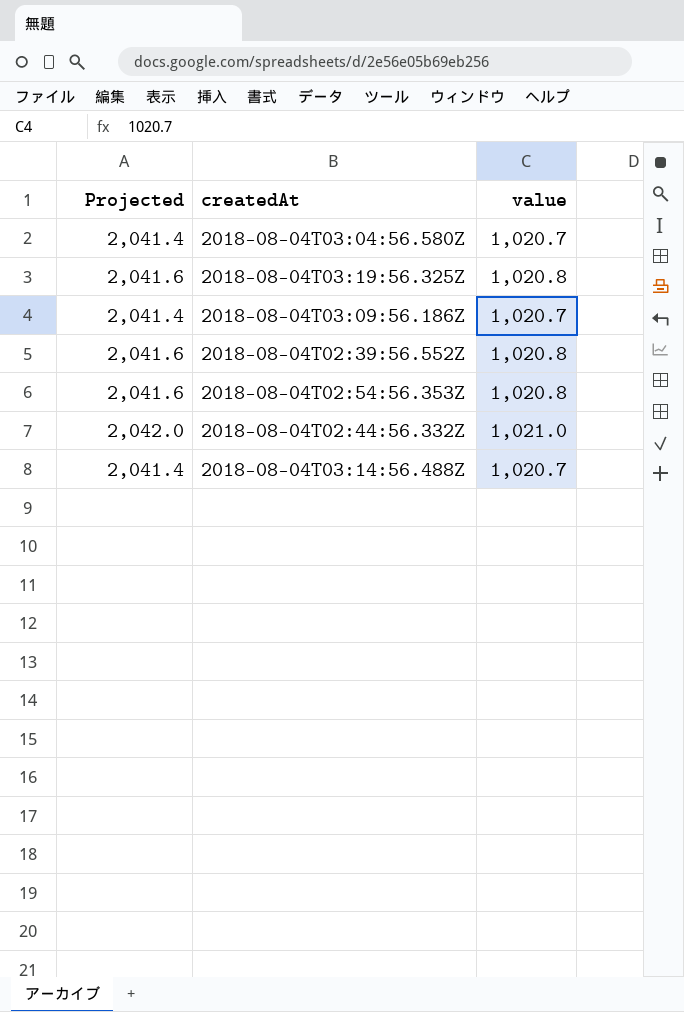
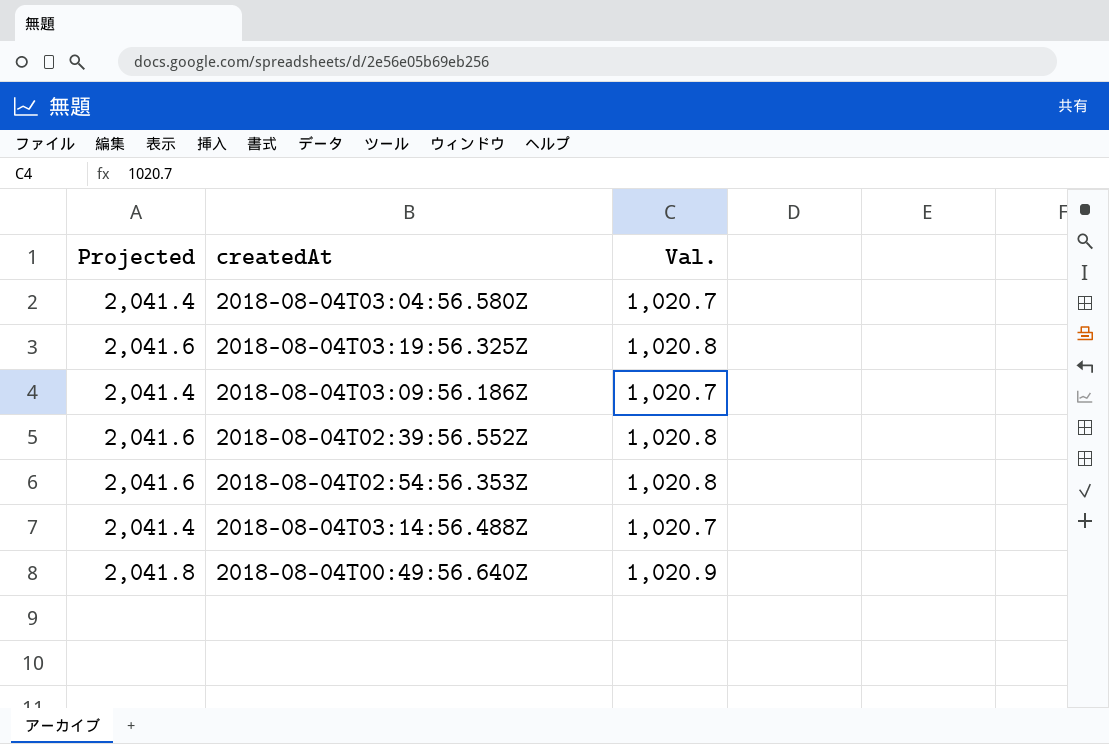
column name: value -> Val.
row 2018-08-04T02:44:56.332Z: 2,042.0 | 1,021.0 -> none
row 2018-08-04T00:49:56.640Z: none -> 2,041.8 | 1,020.9

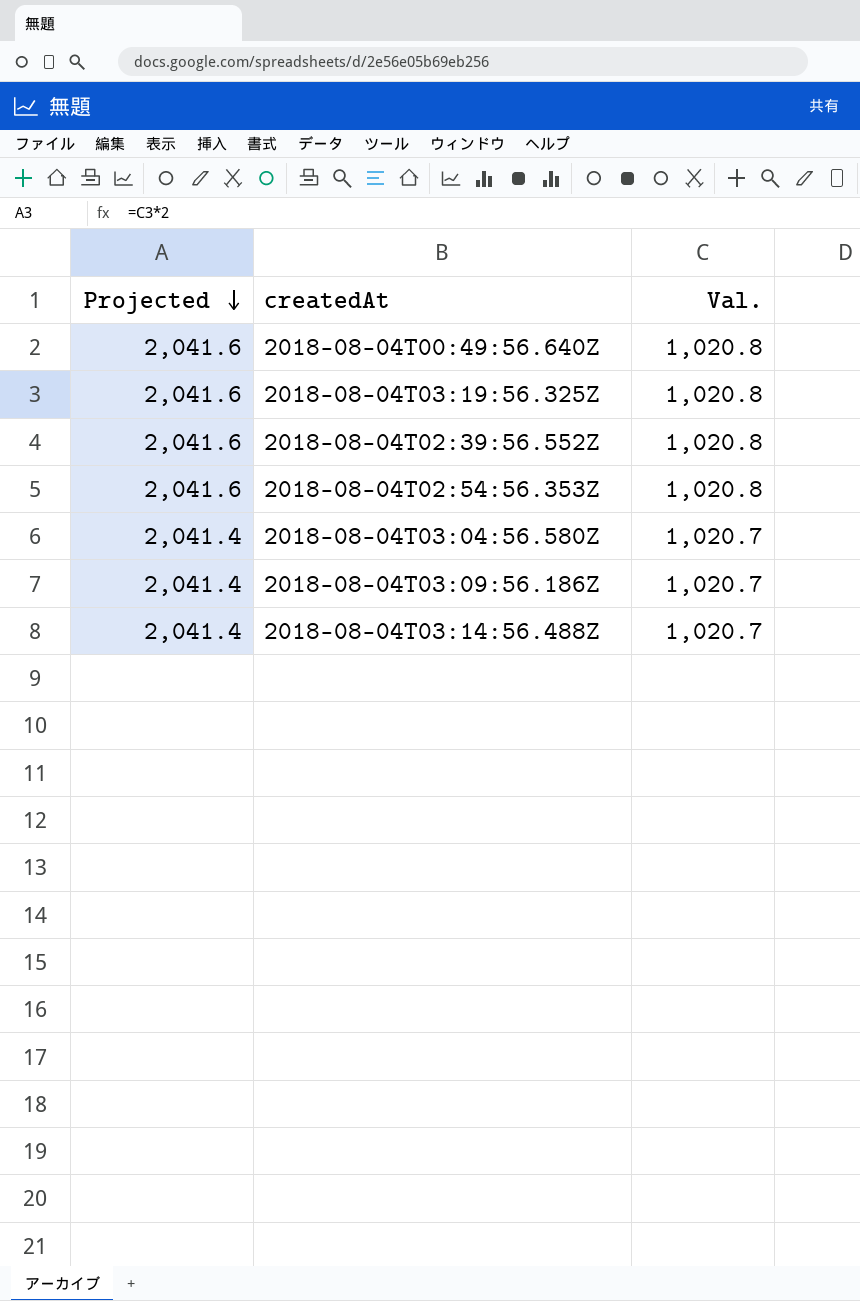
row order: none -> Projected descending
2018-08-04T00:49:56.640Z | Projected: 2,041.8 -> 2,041.6
2018-08-04T00:49:56.640Z | Val.: 1,020.9 -> 1,020.8

